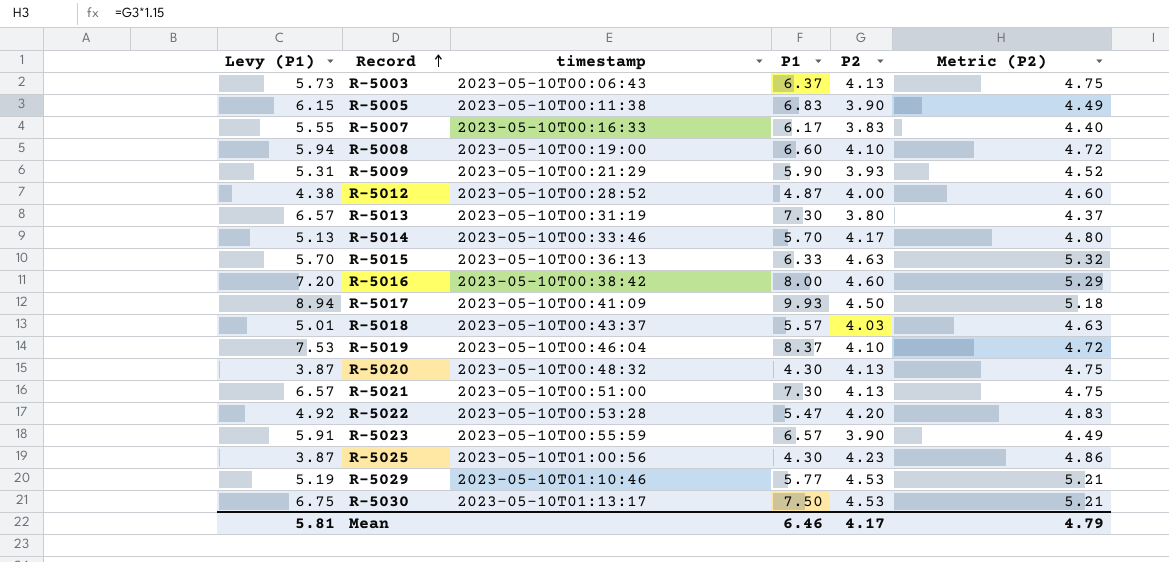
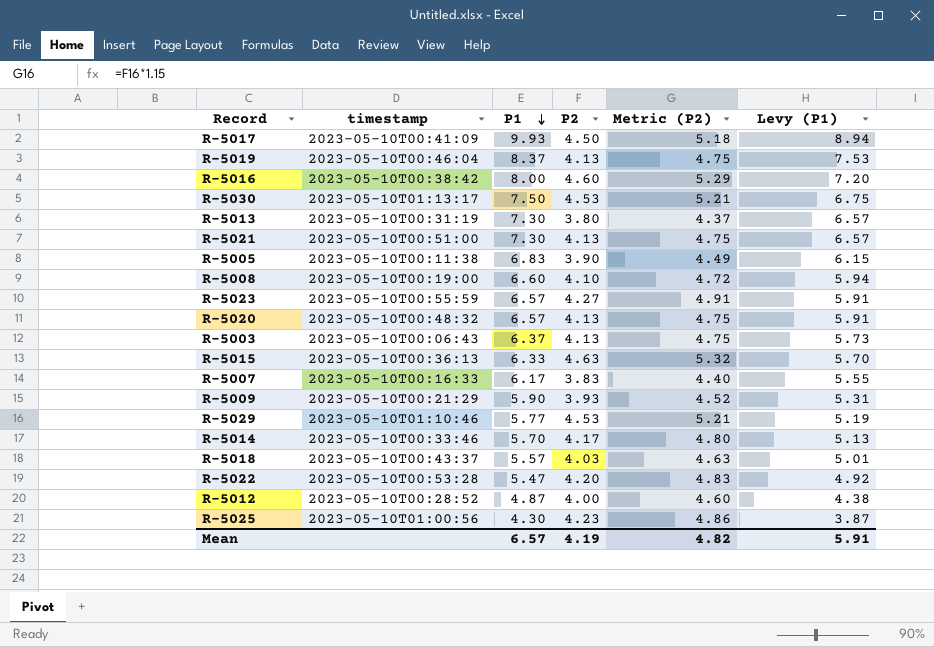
row order: Record ascending -> P1 descending
column Levy (P1) | position: 1 -> 6
R-5019 | P2: 4.10 -> 4.13
R-5019 | Metric (P2): 4.72 -> 4.75
R-5023 | P2: 3.90 -> 4.27
R-5023 | Metric (P2): 4.49 -> 4.91
R-5020 | P1: 4.30 -> 6.57
R-5020 | Levy (P1): 3.87 -> 5.91
Mean | P1: 6.46 -> 6.57
Mean | P2: 4.17 -> 4.19
Mean | Metric (P2): 4.79 -> 4.82
Mean | Levy (P1): 5.81 -> 5.91

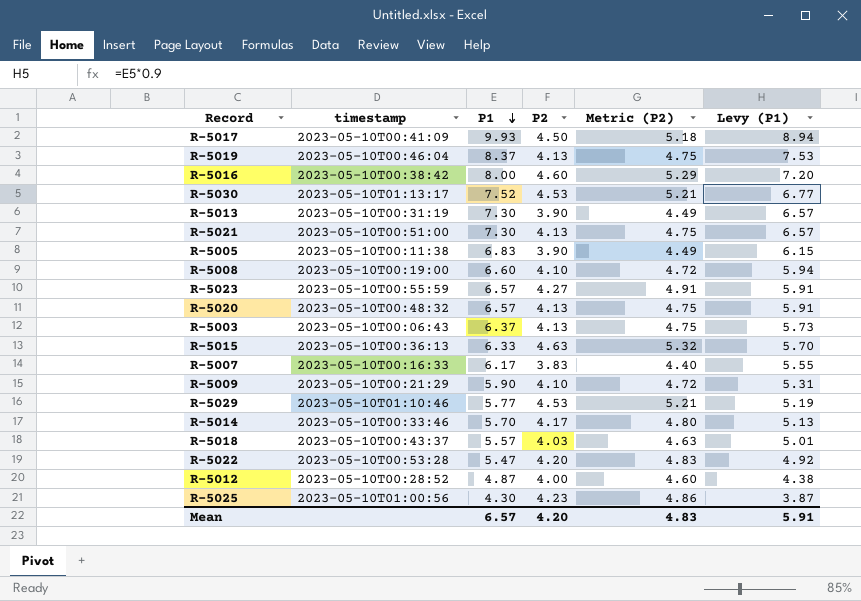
R-5030 | P1: 7.50 -> 7.52
R-5030 | Levy (P1): 6.75 -> 6.77
R-5013 | P2: 3.80 -> 3.90
R-5013 | Metric (P2): 4.37 -> 4.49
R-5009 | P2: 3.93 -> 4.10
R-5009 | Metric (P2): 4.52 -> 4.72
Mean | P2: 4.19 -> 4.20
Mean | Metric (P2): 4.82 -> 4.83

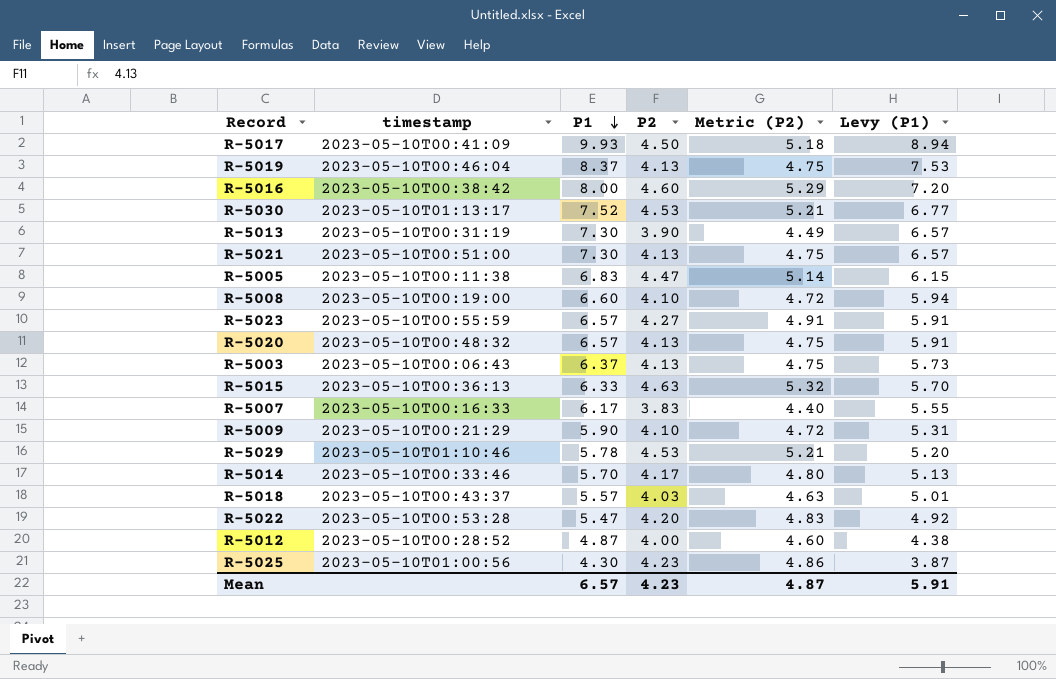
R-5005 | P2: 3.90 -> 4.47
R-5005 | Metric (P2): 4.49 -> 5.14
R-5029 | P1: 5.77 -> 5.78
R-5029 | Levy (P1): 5.19 -> 5.20
Mean | P2: 4.20 -> 4.23
Mean | Metric (P2): 4.83 -> 4.87

